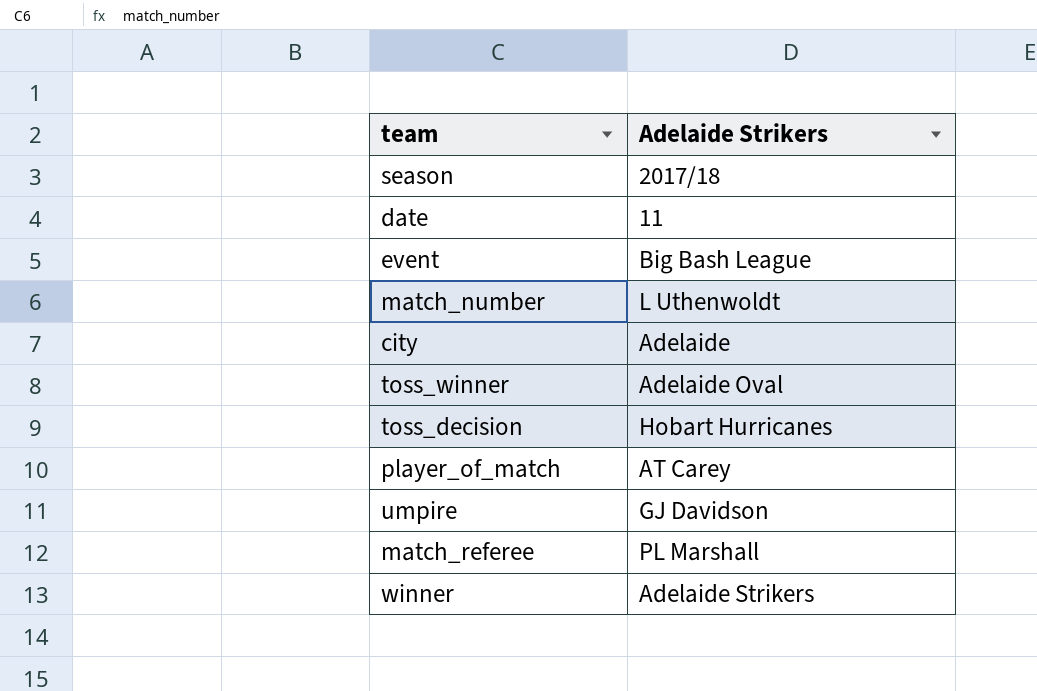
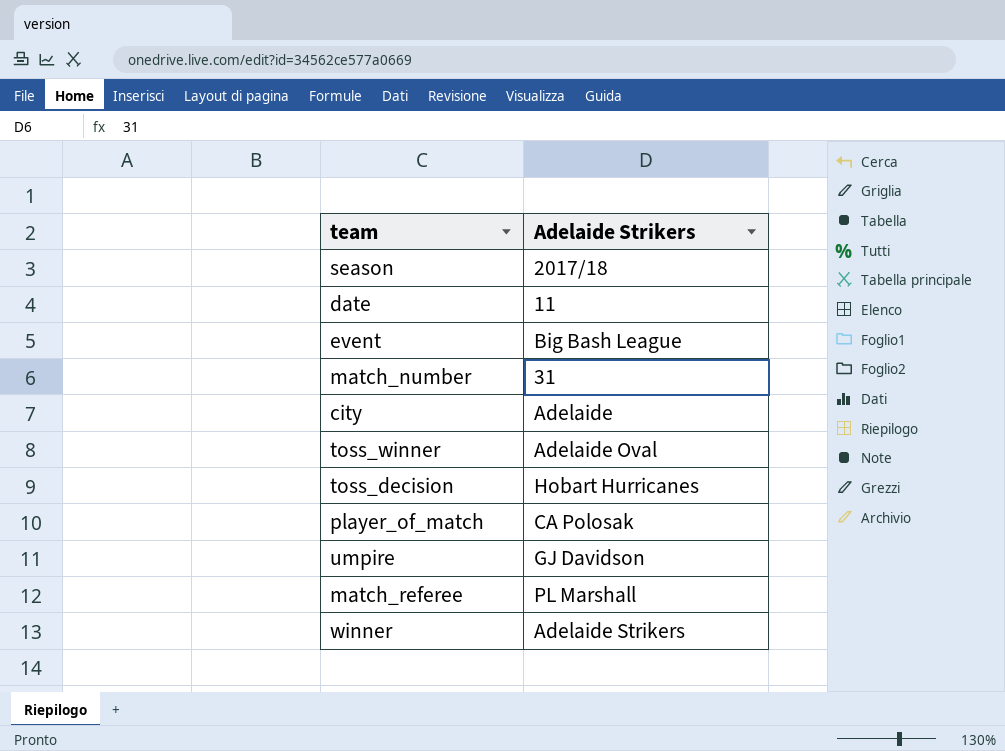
match_number | Adelaide Strikers: L Uthenwoldt -> 31
player_of_match | Adelaide Strikers: AT Carey -> CA Polosak

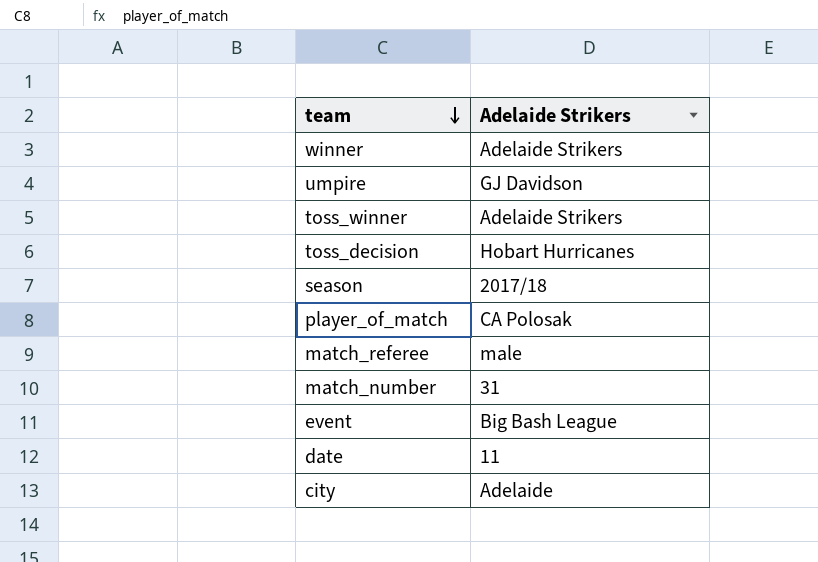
row order: none -> team descending
toss_winner | Adelaide Strikers: Adelaide Oval -> Adelaide Strikers
match_referee | Adelaide Strikers: PL Marshall -> male

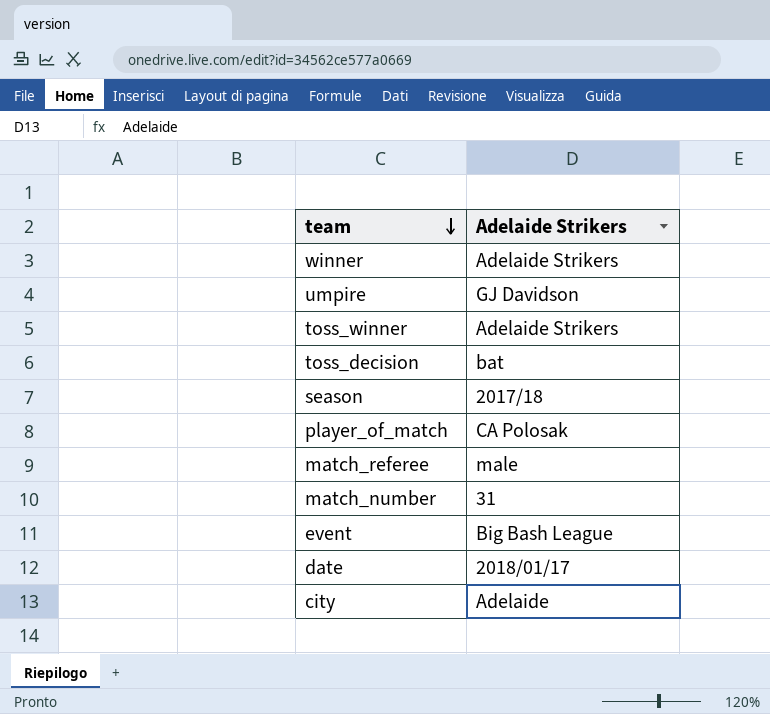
toss_decision | Adelaide Strikers: Hobart Hurricanes -> bat
date | Adelaide Strikers: 11 -> 2018/01/17

